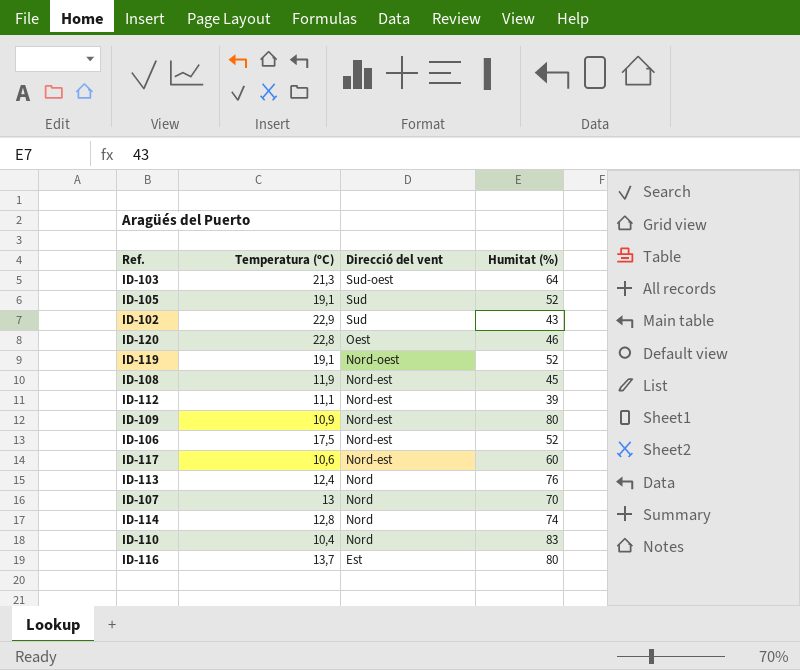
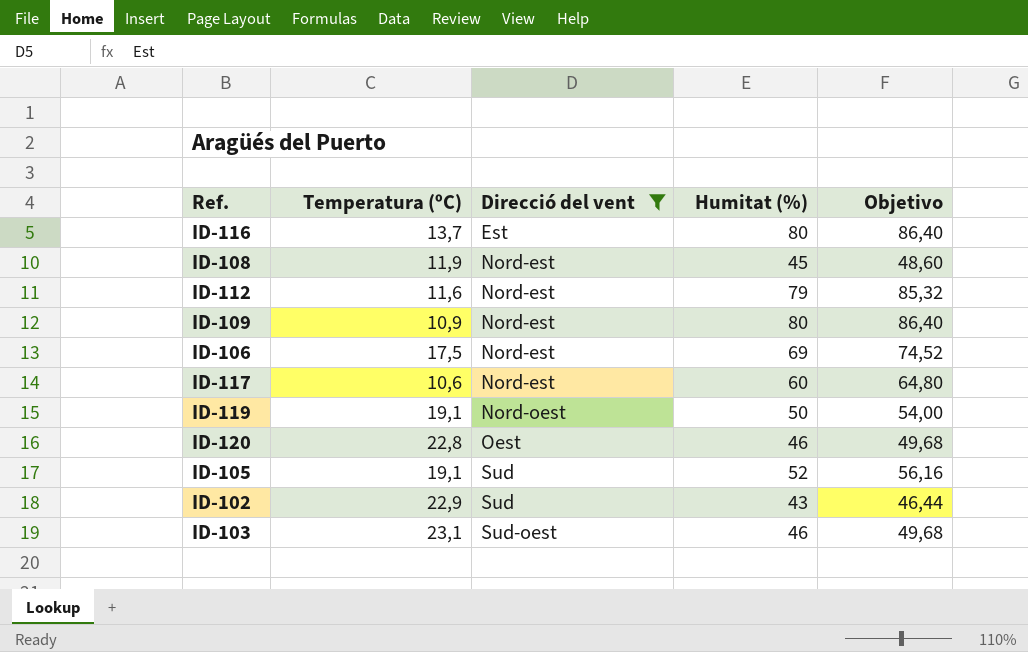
filter: none -> Direcció del vent != Nord
row order: Direcció del vent descending -> Direcció del vent ascending
column Objetivo | formula: none -> [Humitat (%)] * 1,08
ID-112 | Temperatura (ºC): 11,1 -> 11,6
ID-112 | Humitat (%): 39 -> 79
ID-106 | Humitat (%): 52 -> 69
ID-119 | Humitat (%): 52 -> 50
ID-103 | Temperatura (ºC): 21,3 -> 23,1
ID-103 | Humitat (%): 64 -> 46

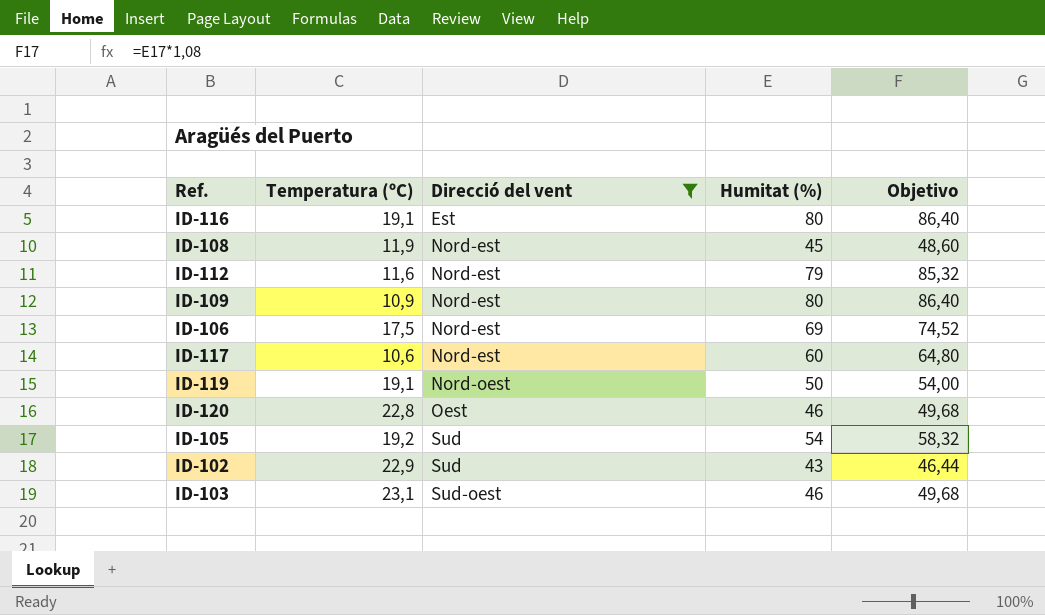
ID-116 | Temperatura (ºC): 13,7 -> 19,1
ID-105 | Temperatura (ºC): 19,1 -> 19,2
ID-105 | Humitat (%): 52 -> 54
ID-105 | Objetivo: 56,16 -> 58,32

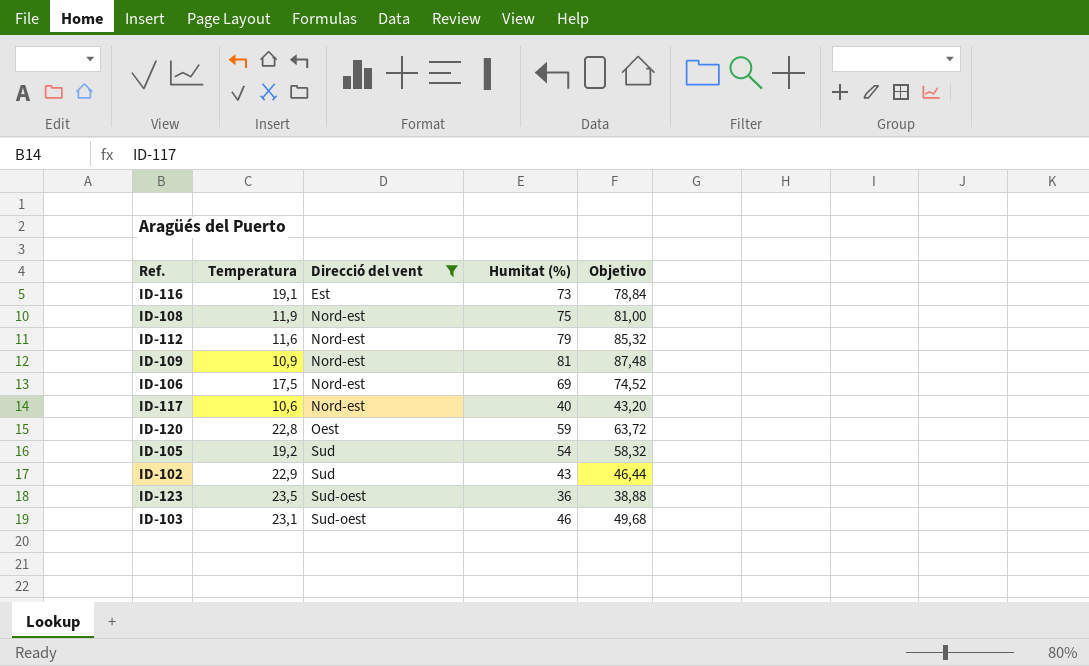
column name: Temperatura (ºC) -> Temperatura
row ID-119: 19,1 | Nord-oest | 50 | 54,00 -> none
ID-116 | Humitat (%): 80 -> 73
ID-116 | Objetivo: 86,40 -> 78,84
ID-108 | Humitat (%): 45 -> 75
ID-108 | Objetivo: 48,60 -> 81,00
ID-109 | Humitat (%): 80 -> 81
ID-109 | Objetivo: 86,40 -> 87,48
ID-117 | Humitat (%): 60 -> 40
ID-117 | Objetivo: 64,80 -> 43,20
ID-120 | Humitat (%): 46 -> 59
ID-120 | Objetivo: 49,68 -> 63,72
row ID-123: none -> 23,5 | Sud-oest | 36 | 38,88

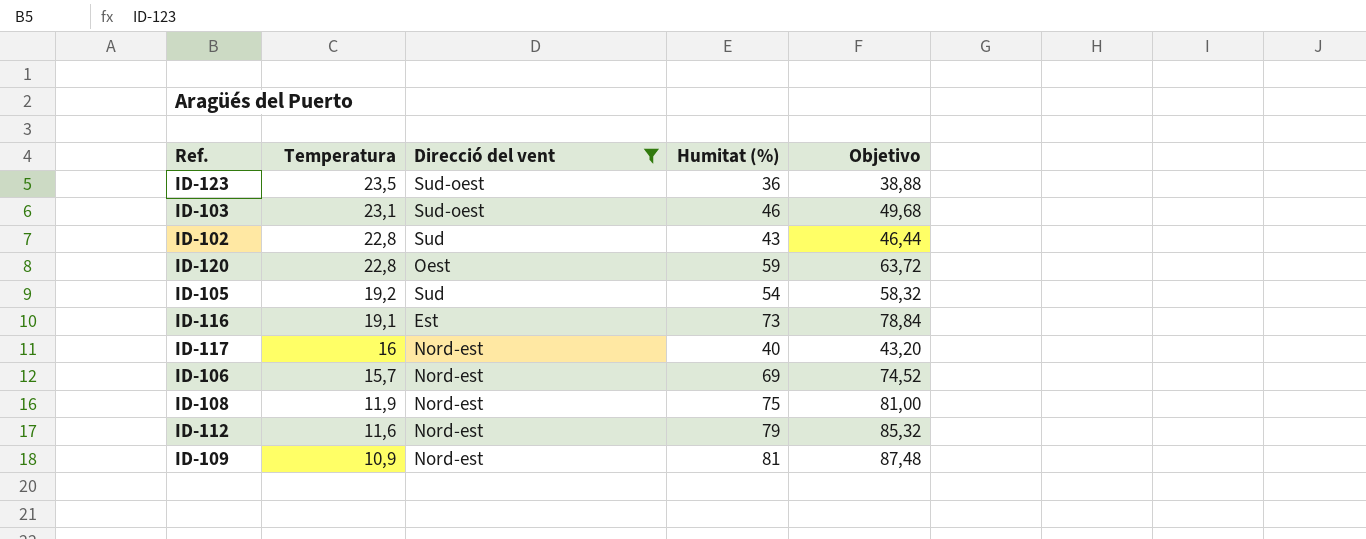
row order: Direcció del vent ascending -> Temperatura descending
ID-102 | Temperatura: 22,9 -> 22,8
ID-117 | Temperatura: 10,6 -> 16
ID-106 | Temperatura: 17,5 -> 15,7

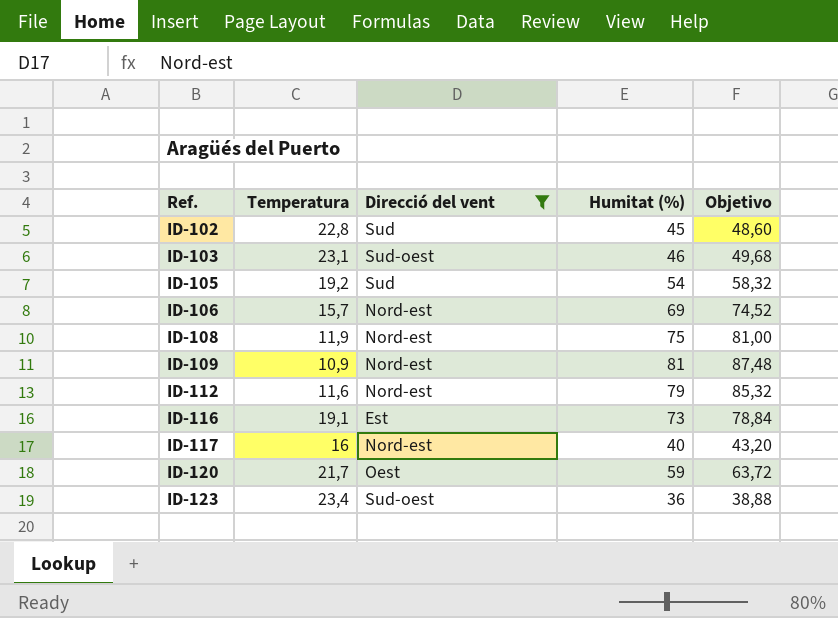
row order: Temperatura descending -> Ref. ascending
ID-102 | Humitat (%): 43 -> 45
ID-102 | Objetivo: 46,44 -> 48,60
ID-120 | Temperatura: 22,8 -> 21,7
ID-123 | Temperatura: 23,5 -> 23,4

